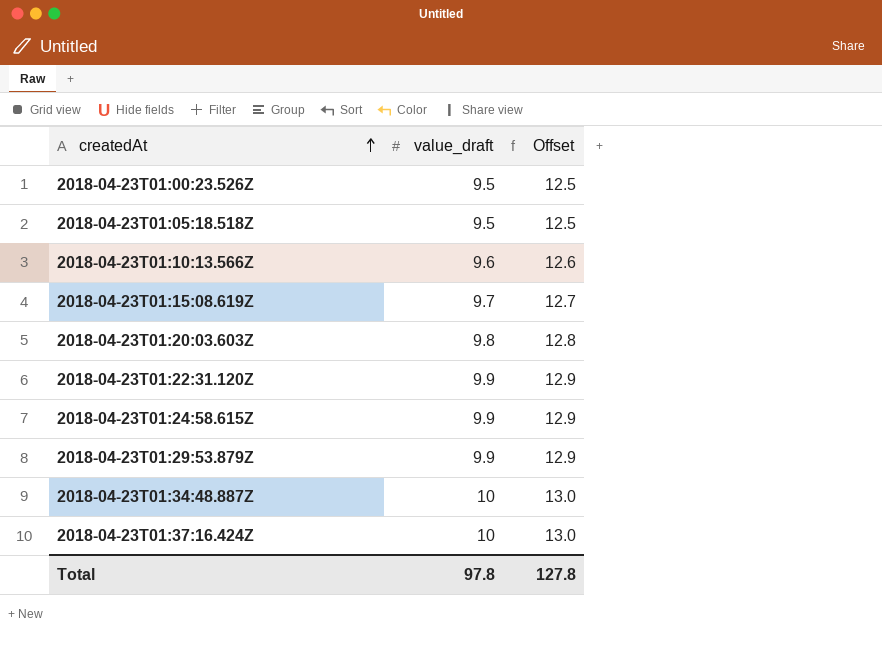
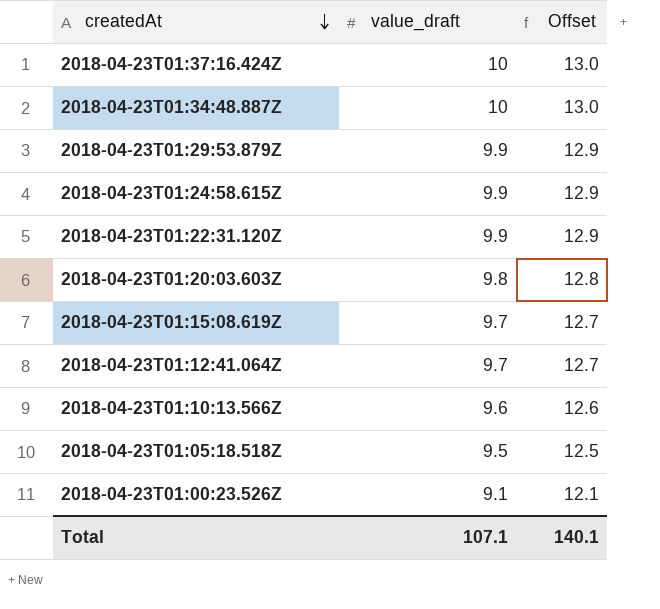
row order: createdAt ascending -> createdAt descending
row 2018-04-23T01:12:41.064Z: none -> 9.7 | 12.7
2018-04-23T01:00:23.526Z | value_draft: 9.5 -> 9.1
2018-04-23T01:00:23.526Z | Offset: 12.5 -> 12.1
Total | value_draft: 97.8 -> 107.1
Total | Offset: 127.8 -> 140.1

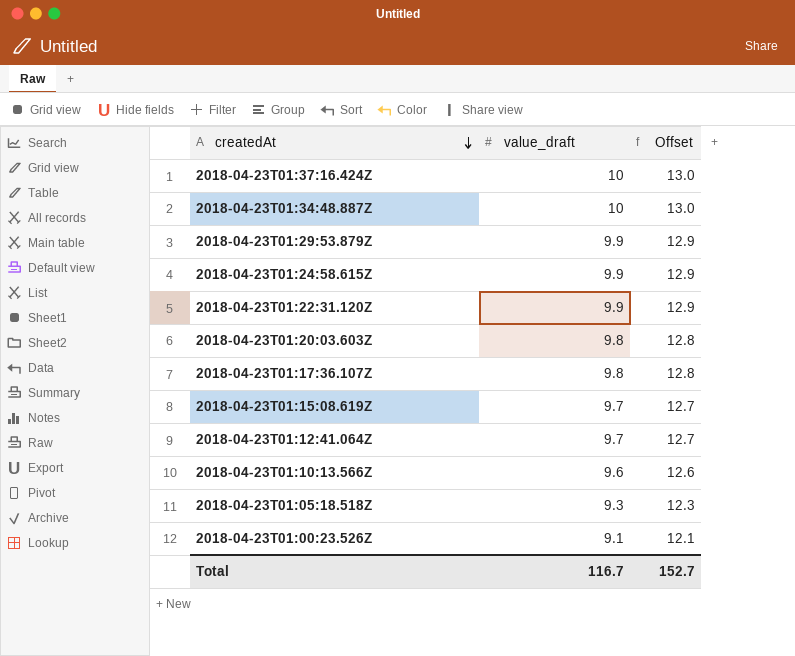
row 2018-04-23T01:17:36.107Z: none -> 9.8 | 12.8
2018-04-23T01:05:18.518Z | value_draft: 9.5 -> 9.3
2018-04-23T01:05:18.518Z | Offset: 12.5 -> 12.3
Total | value_draft: 107.1 -> 116.7
Total | Offset: 140.1 -> 152.7

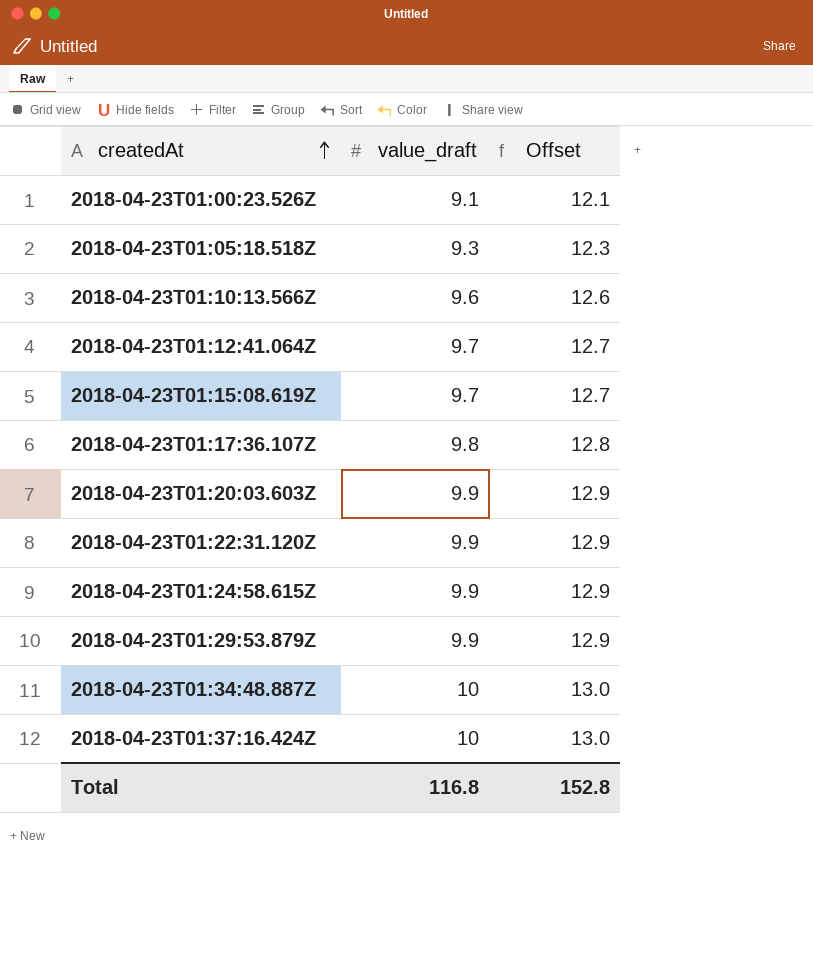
row order: createdAt descending -> createdAt ascending
2018-04-23T01:20:03.603Z | value_draft: 9.8 -> 9.9
2018-04-23T01:20:03.603Z | Offset: 12.8 -> 12.9
Total | value_draft: 116.7 -> 116.8
Total | Offset: 152.7 -> 152.8

